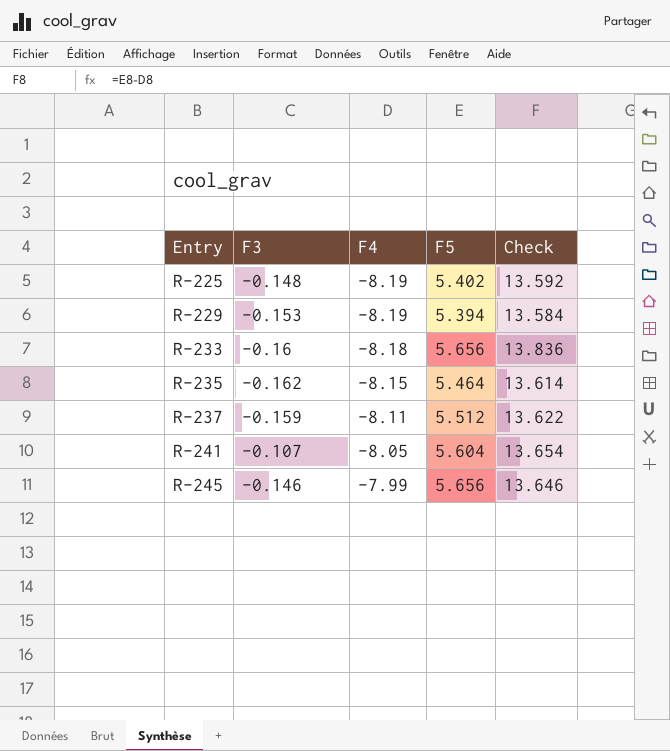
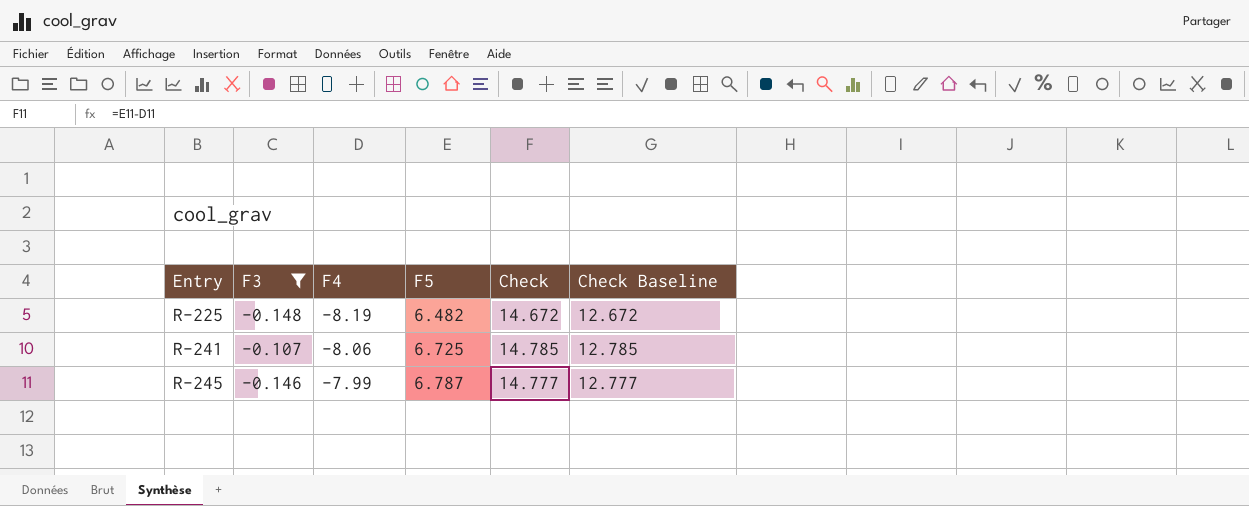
filter: none -> F3 >= -0.148
column Check Baseline | formula: none -> [Check] - 2
R-225 | F5: 5.402 -> 6.482
R-225 | Check: 13.592 -> 14.672
R-241 | F4: -8.05 -> -8.06
R-241 | F5: 5.604 -> 6.725
R-241 | Check: 13.654 -> 14.785
R-245 | F5: 5.656 -> 6.787
R-245 | Check: 13.646 -> 14.777

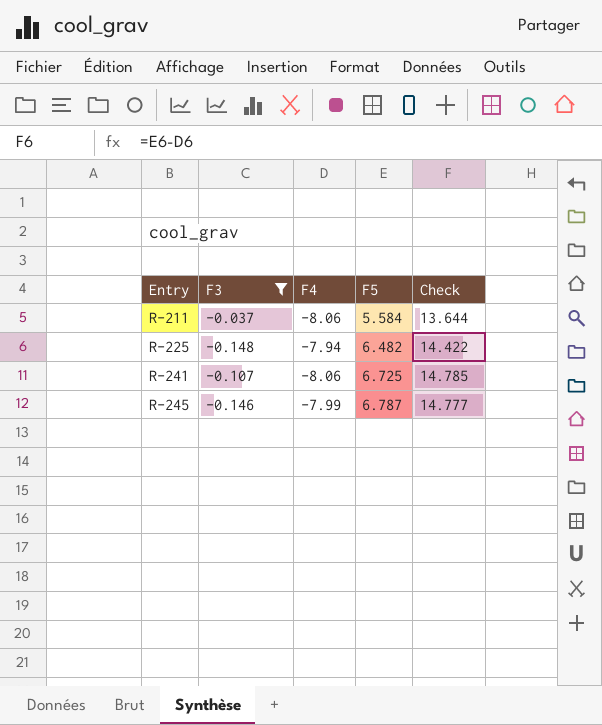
column Check Baseline | formula: [Check] - 2 -> none
row R-211: none -> -0.037 | -8.06 | 5.584 | 13.644
R-225 | F4: -8.19 -> -7.94
R-225 | Check: 14.672 -> 14.422

